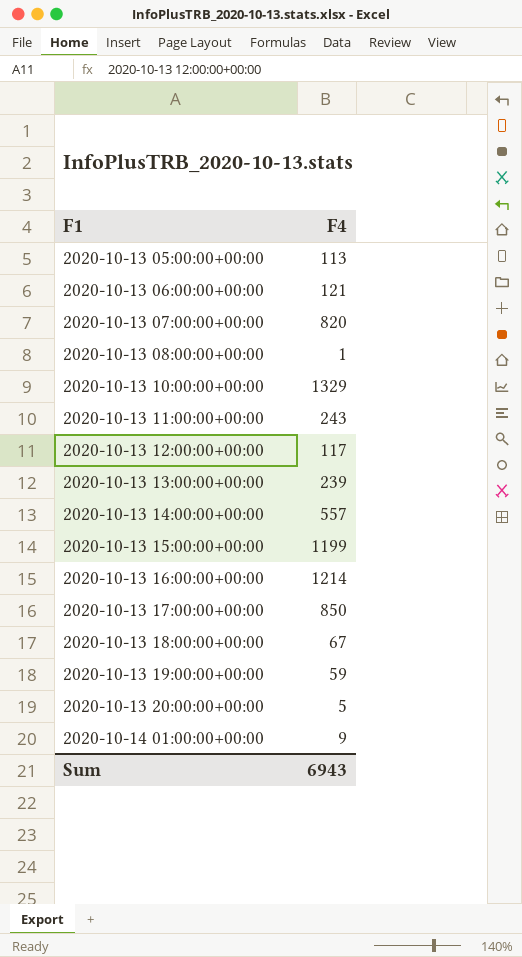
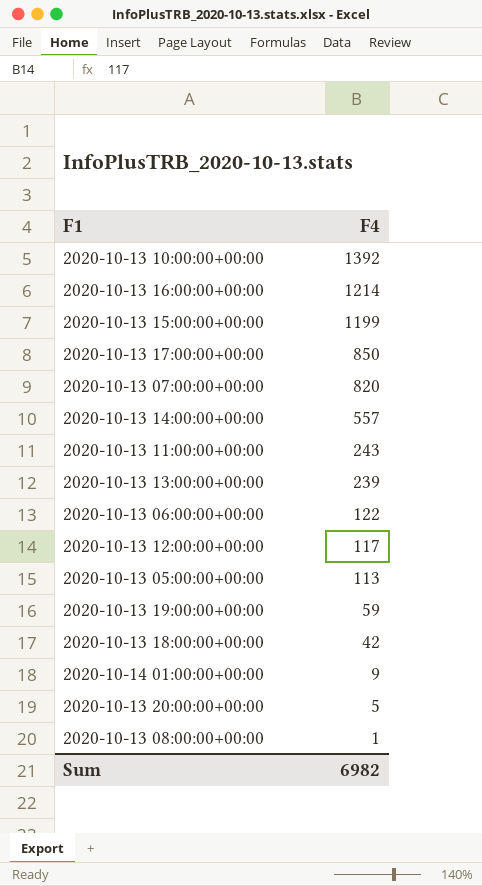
row order: F1 ascending -> F4 descending
2020-10-13 10:00:00+00:00 | F4: 1329 -> 1392
2020-10-13 06:00:00+00:00 | F4: 121 -> 122
2020-10-13 18:00:00+00:00 | F4: 67 -> 42
Sum | F4: 6943 -> 6982

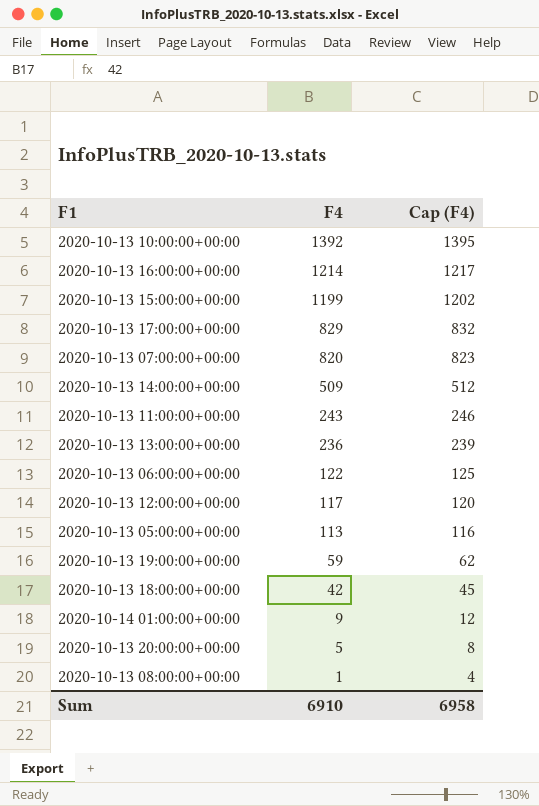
column Cap (F4) | formula: none -> [F4] + 3
2020-10-13 17:00:00+00:00 | F4: 850 -> 829
2020-10-13 14:00:00+00:00 | F4: 557 -> 509
2020-10-13 13:00:00+00:00 | F4: 239 -> 236
Sum | F4: 6982 -> 6910

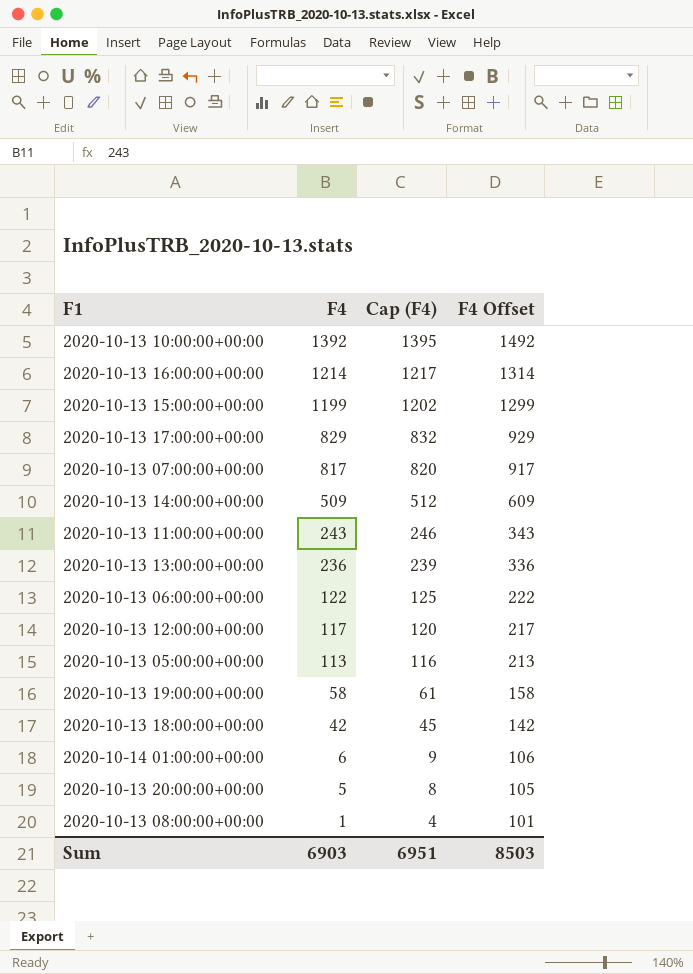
column F4 Offset | formula: none -> [F4] + 100
2020-10-13 07:00:00+00:00 | F4: 820 -> 817
2020-10-13 07:00:00+00:00 | Cap (F4): 823 -> 820
2020-10-13 19:00:00+00:00 | F4: 59 -> 58
2020-10-13 19:00:00+00:00 | Cap (F4): 62 -> 61
2020-10-14 01:00:00+00:00 | F4: 9 -> 6
2020-10-14 01:00:00+00:00 | Cap (F4): 12 -> 9
Sum | F4: 6910 -> 6903
Sum | Cap (F4): 6958 -> 6951

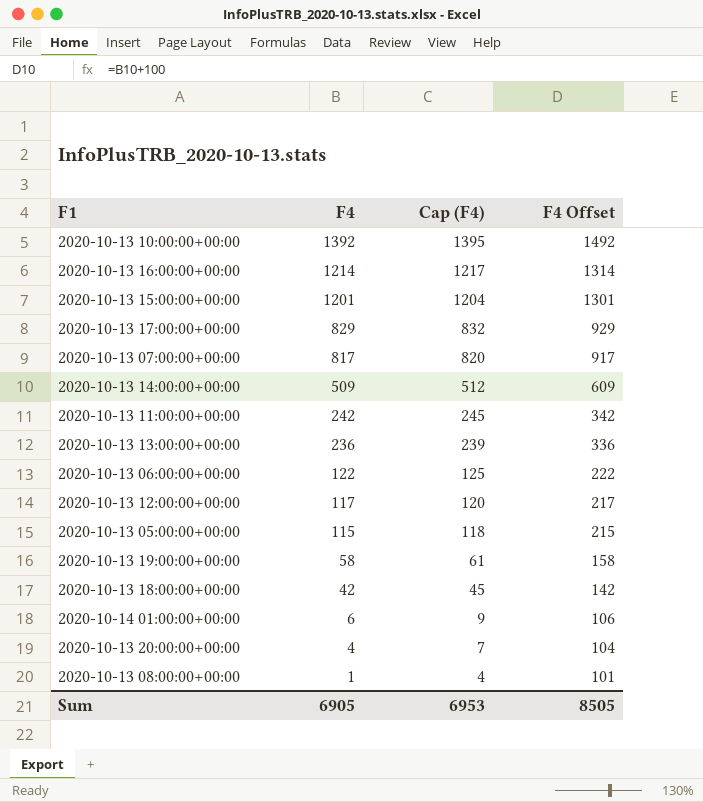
2020-10-13 15:00:00+00:00 | F4: 1199 -> 1201
2020-10-13 15:00:00+00:00 | Cap (F4): 1202 -> 1204
2020-10-13 15:00:00+00:00 | F4 Offset: 1299 -> 1301
2020-10-13 11:00:00+00:00 | F4: 243 -> 242
2020-10-13 11:00:00+00:00 | Cap (F4): 246 -> 245
2020-10-13 11:00:00+00:00 | F4 Offset: 343 -> 342
2020-10-13 05:00:00+00:00 | F4: 113 -> 115
2020-10-13 05:00:00+00:00 | Cap (F4): 116 -> 118
2020-10-13 05:00:00+00:00 | F4 Offset: 213 -> 215
2020-10-13 20:00:00+00:00 | F4: 5 -> 4
2020-10-13 20:00:00+00:00 | Cap (F4): 8 -> 7
2020-10-13 20:00:00+00:00 | F4 Offset: 105 -> 104
Sum | F4: 6903 -> 6905
Sum | Cap (F4): 6951 -> 6953
Sum | F4 Offset: 8503 -> 8505

